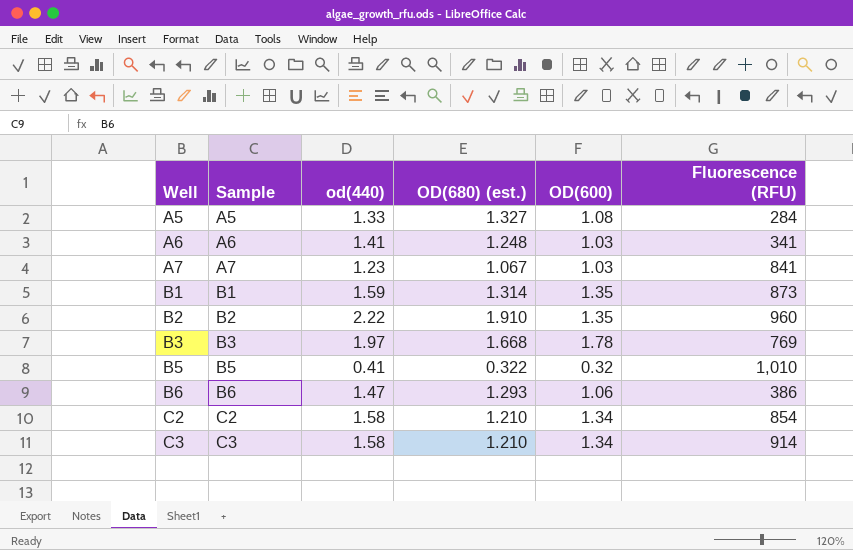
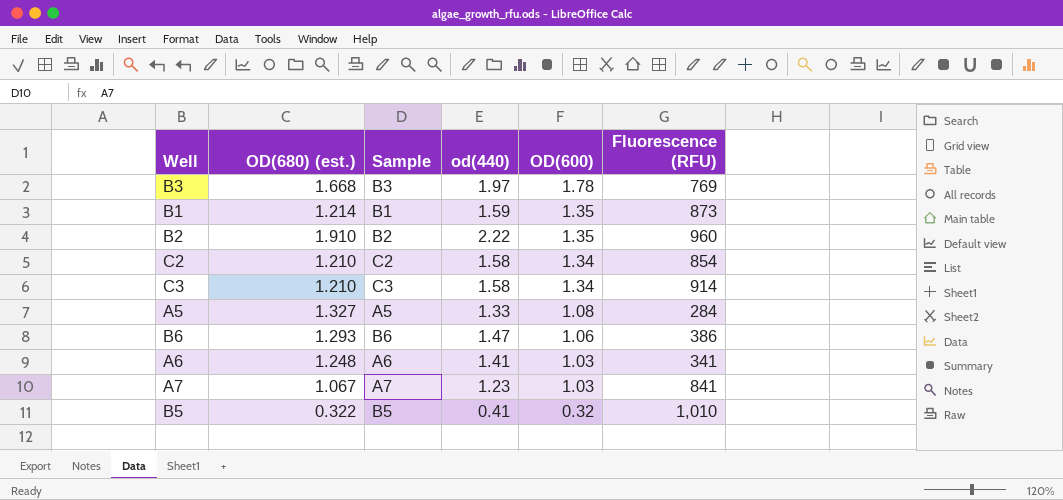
row order: Well ascending -> OD(600) descending
column OD(680) (est.) | position: 4 -> 2
B1 | OD(680) (est.): 1.314 -> 1.214

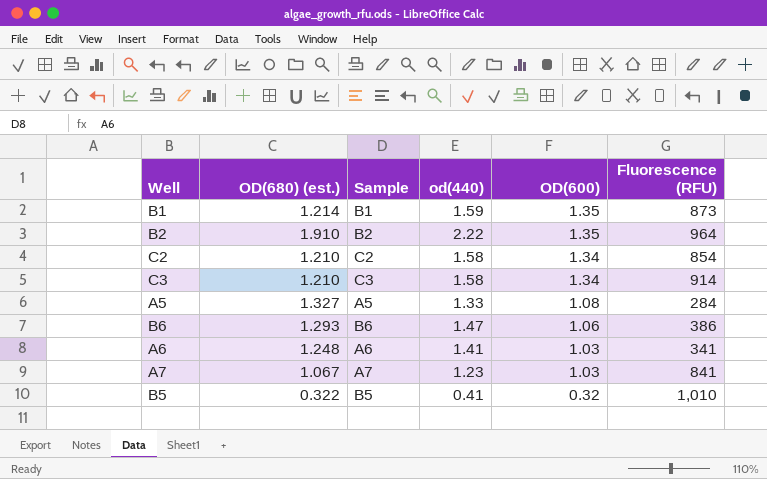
row B3: 1.668 | B3 | 1.97 | 1.78 | 769 -> none
B2 | Fluorescence (RFU): 960 -> 964

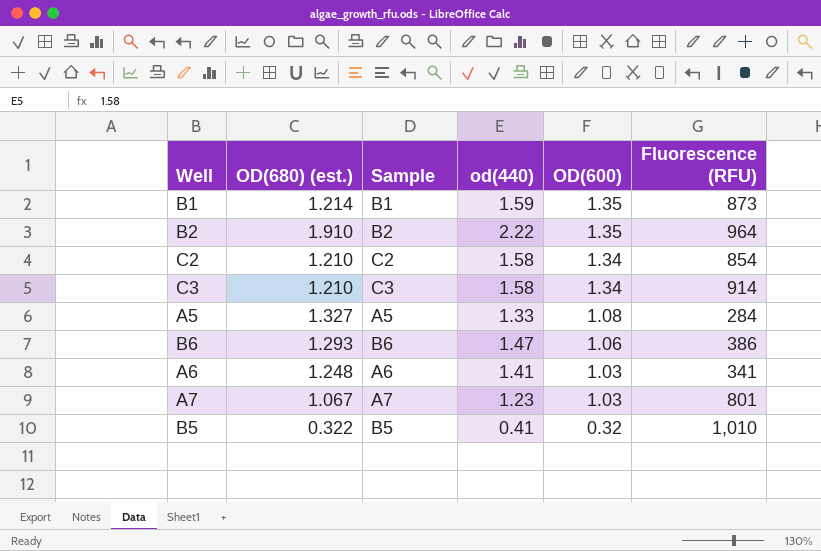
A7 | Fluorescence (RFU): 841 -> 801

